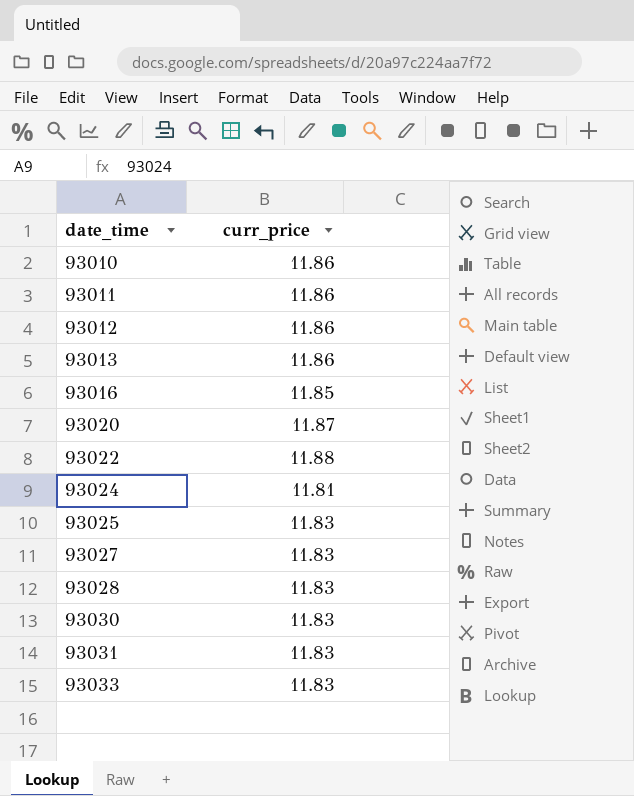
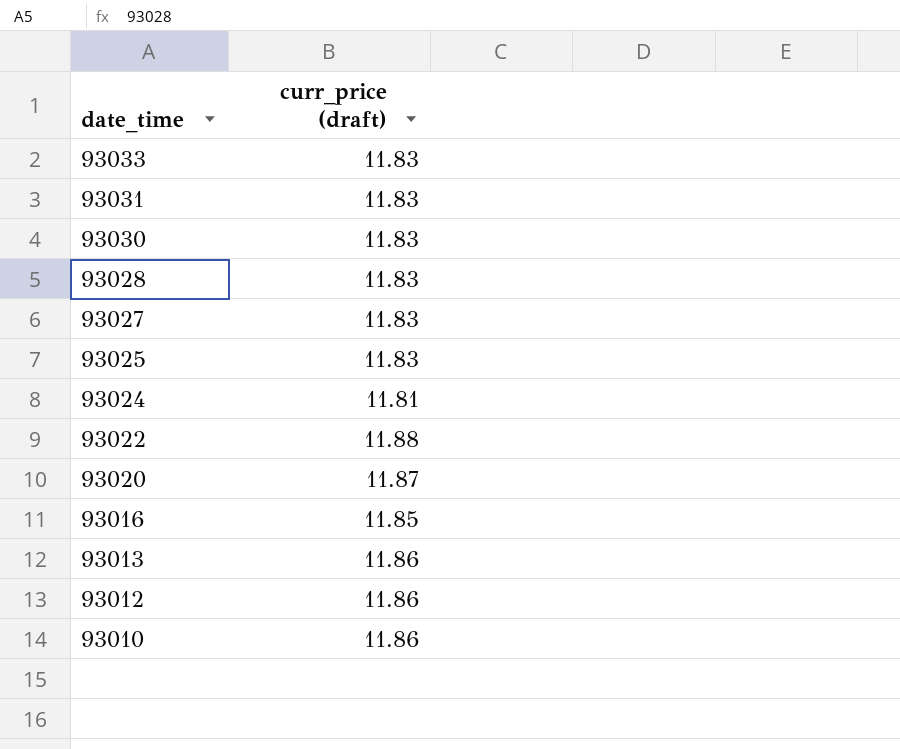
row order: date_time ascending -> date_time descending
column name: curr_price -> curr_price (draft)
row 93011: 11.86 -> none

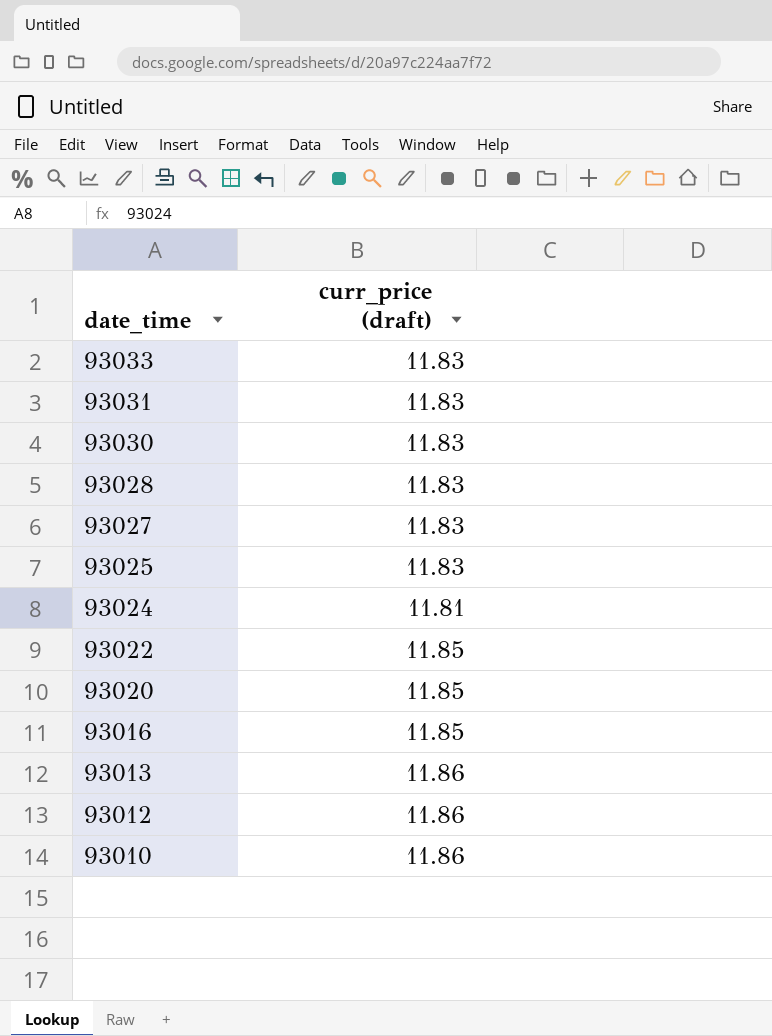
93022 | curr_price (draft): 11.88 -> 11.85
93020 | curr_price (draft): 11.87 -> 11.85

